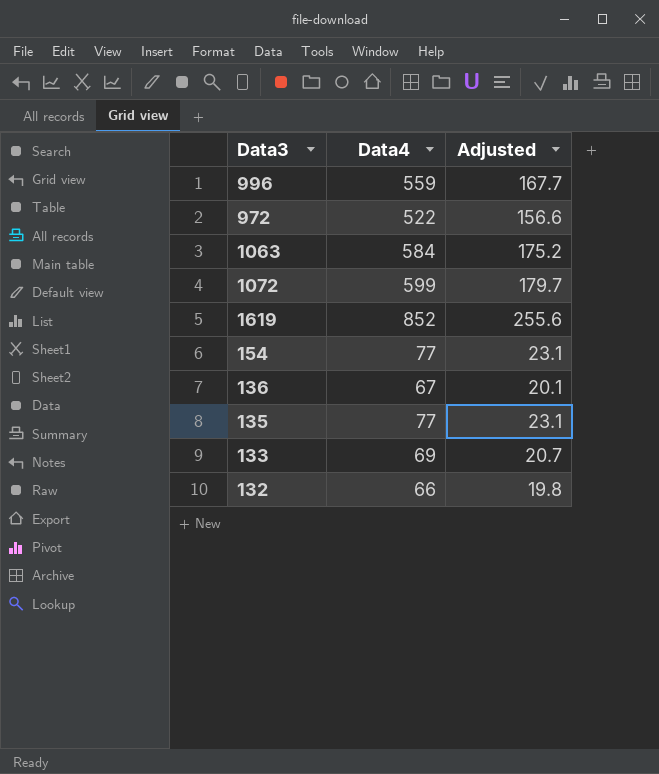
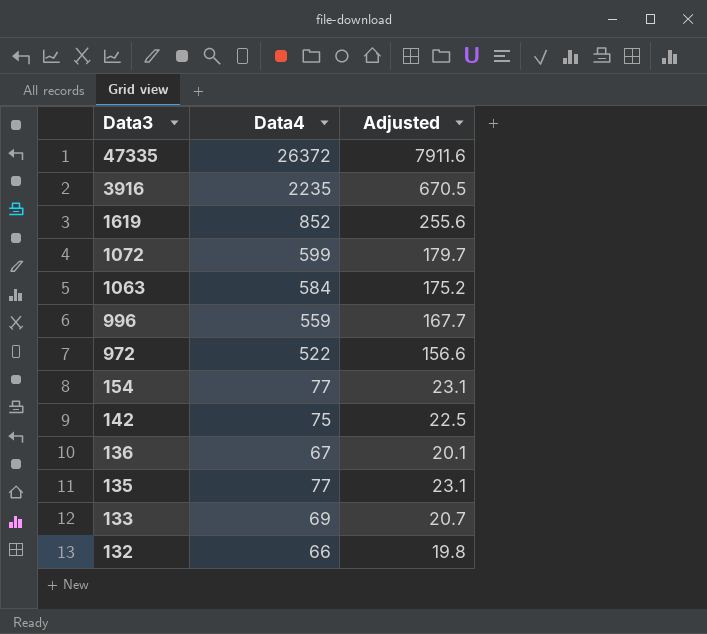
row order: none -> Data3 descending
row 47335: none -> 26372 | 7911.6
row 3916: none -> 2235 | 670.5
row 142: none -> 75 | 22.5

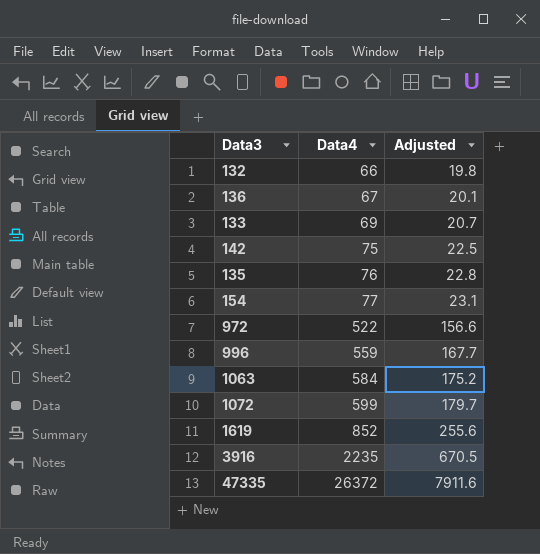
row order: Data3 descending -> Data4 ascending
135 | Data4: 77 -> 76
135 | Adjusted: 23.1 -> 22.8

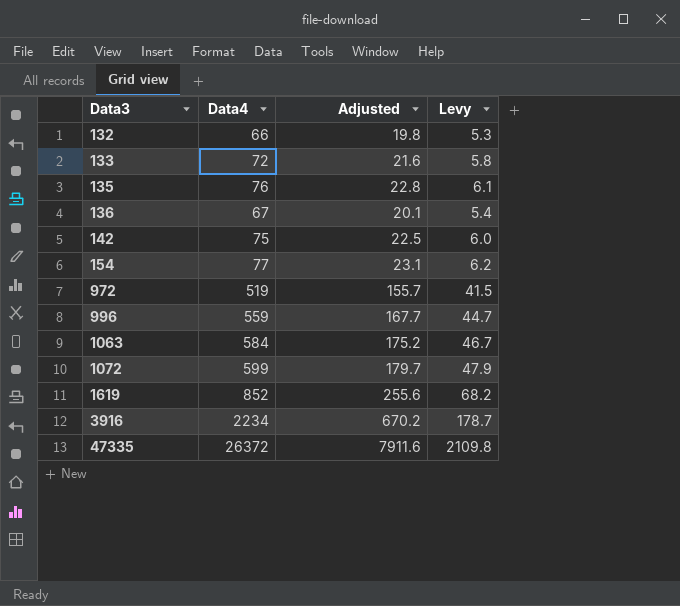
row order: Data4 ascending -> Data3 ascending
column Levy | formula: none -> [Data4] * 0.08
133 | Data4: 69 -> 72
133 | Adjusted: 20.7 -> 21.6
972 | Data4: 522 -> 519
972 | Adjusted: 156.6 -> 155.7
3916 | Data4: 2235 -> 2234
3916 | Adjusted: 670.5 -> 670.2

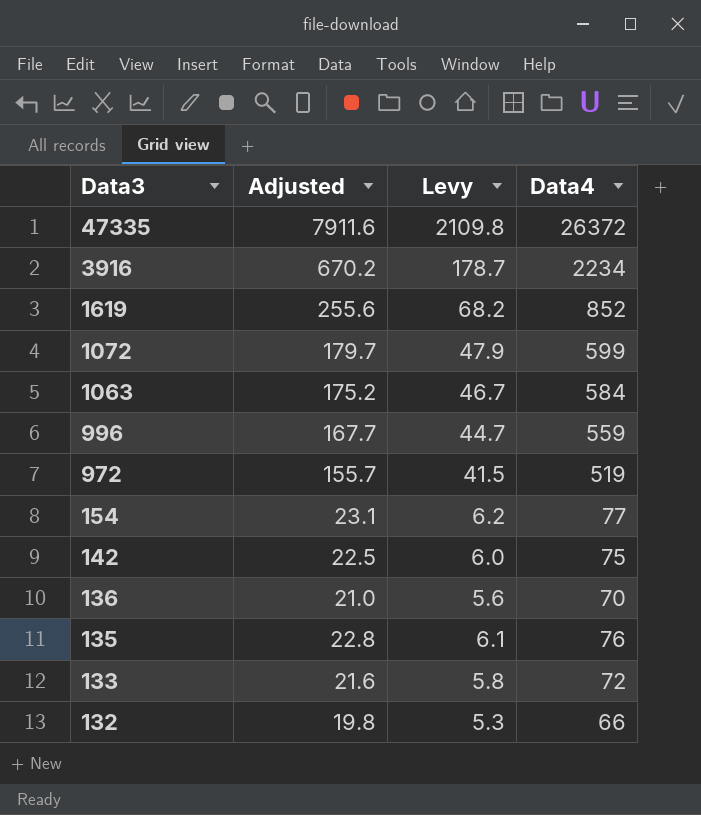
row order: Data3 ascending -> Data3 descending
column Data4 | position: 2 -> 4
136 | Adjusted: 20.1 -> 21.0
136 | Levy: 5.4 -> 5.6
136 | Data4: 67 -> 70

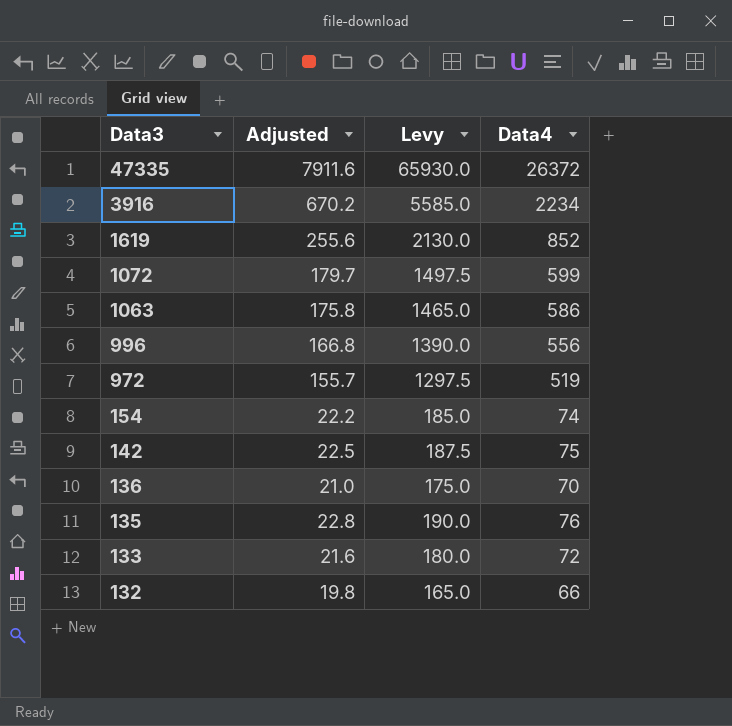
column Levy | formula: [Data4] * 0.08 -> [Data4] * 2.5
1063 | Adjusted: 175.2 -> 175.8
1063 | Data4: 584 -> 586
996 | Adjusted: 167.7 -> 166.8
996 | Data4: 559 -> 556
154 | Adjusted: 23.1 -> 22.2
154 | Data4: 77 -> 74

